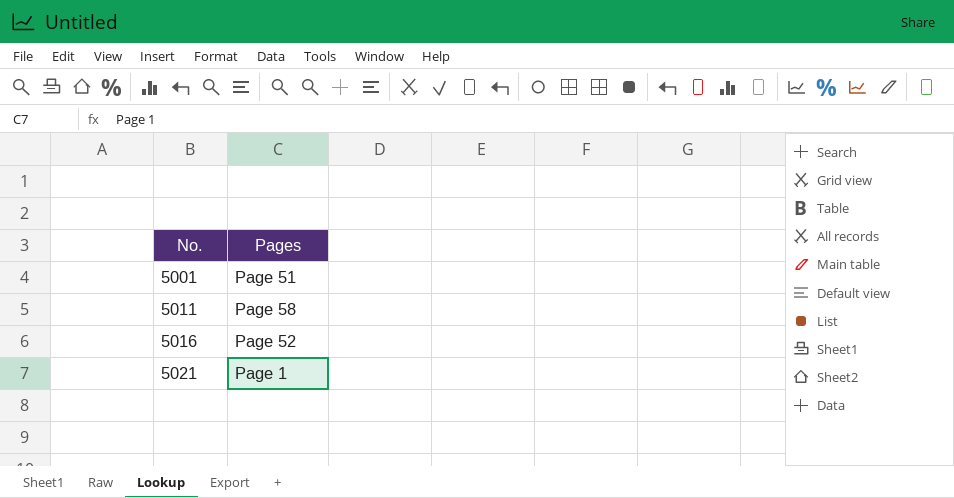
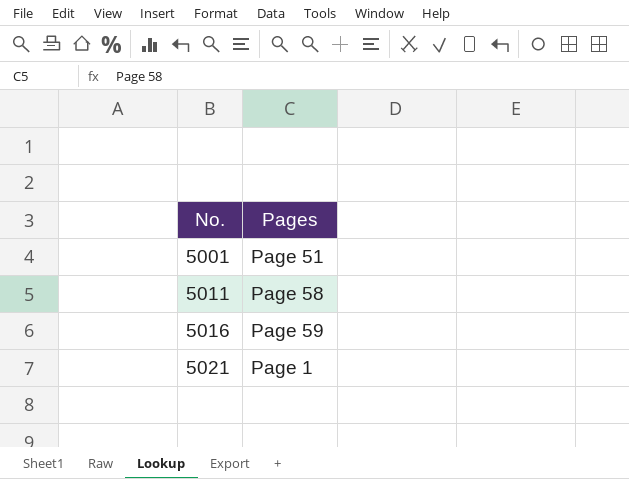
5016 | Pages: Page 52 -> Page 59

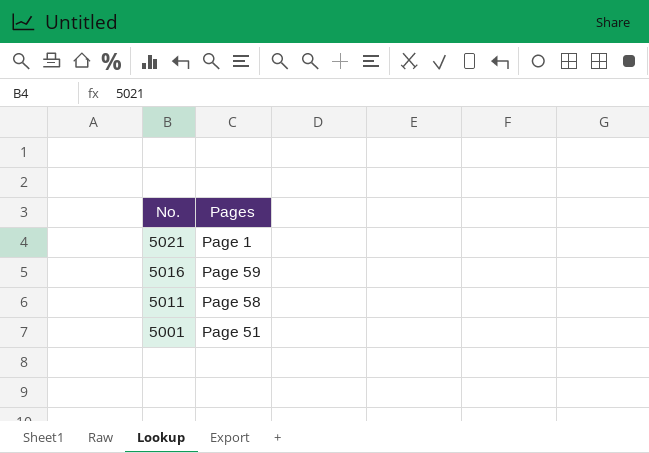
row order: No. ascending -> No. descending

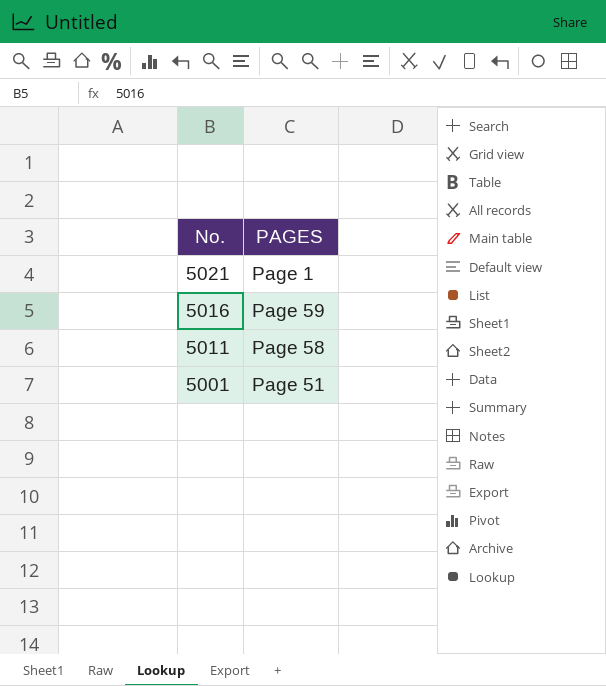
column name: Pages -> PAGES

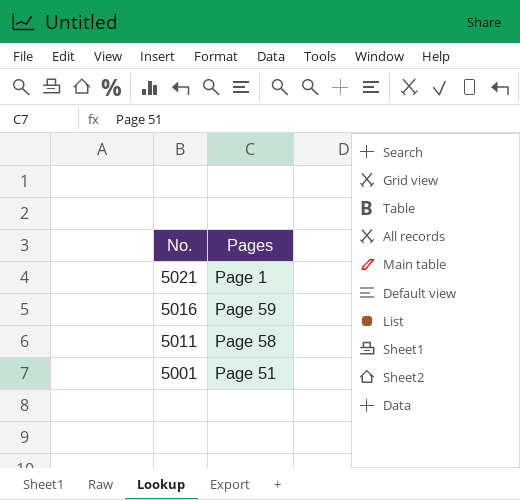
column name: PAGES -> Pages

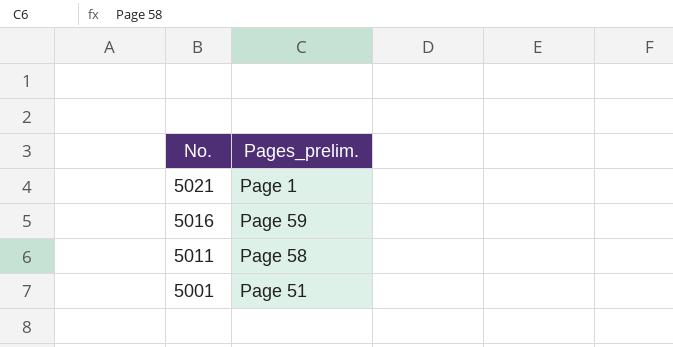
column name: Pages -> Pages_prelim.

